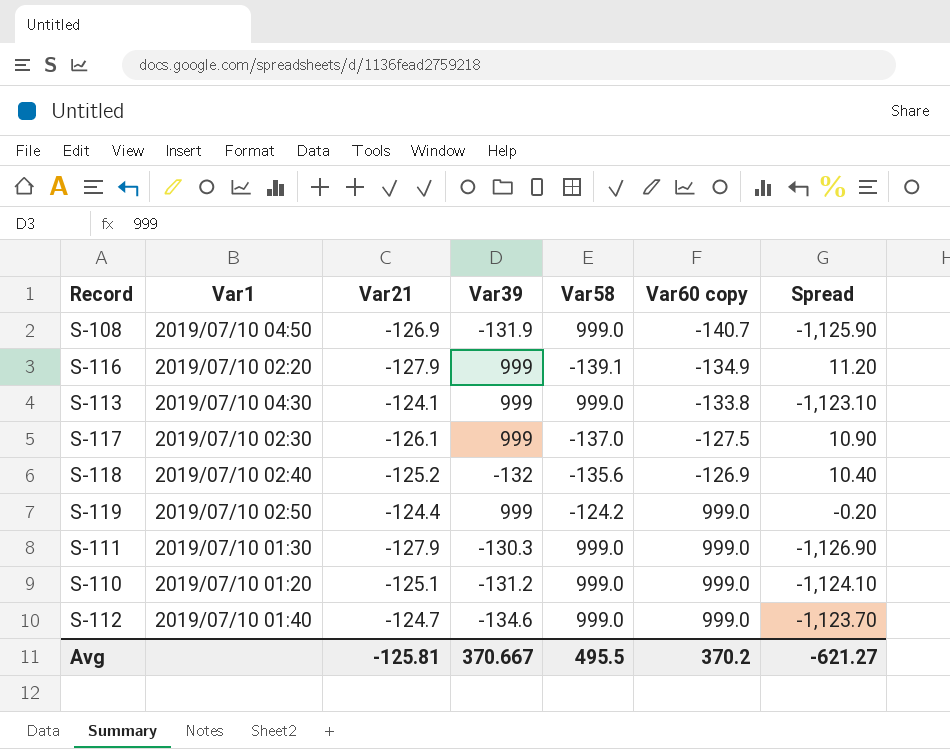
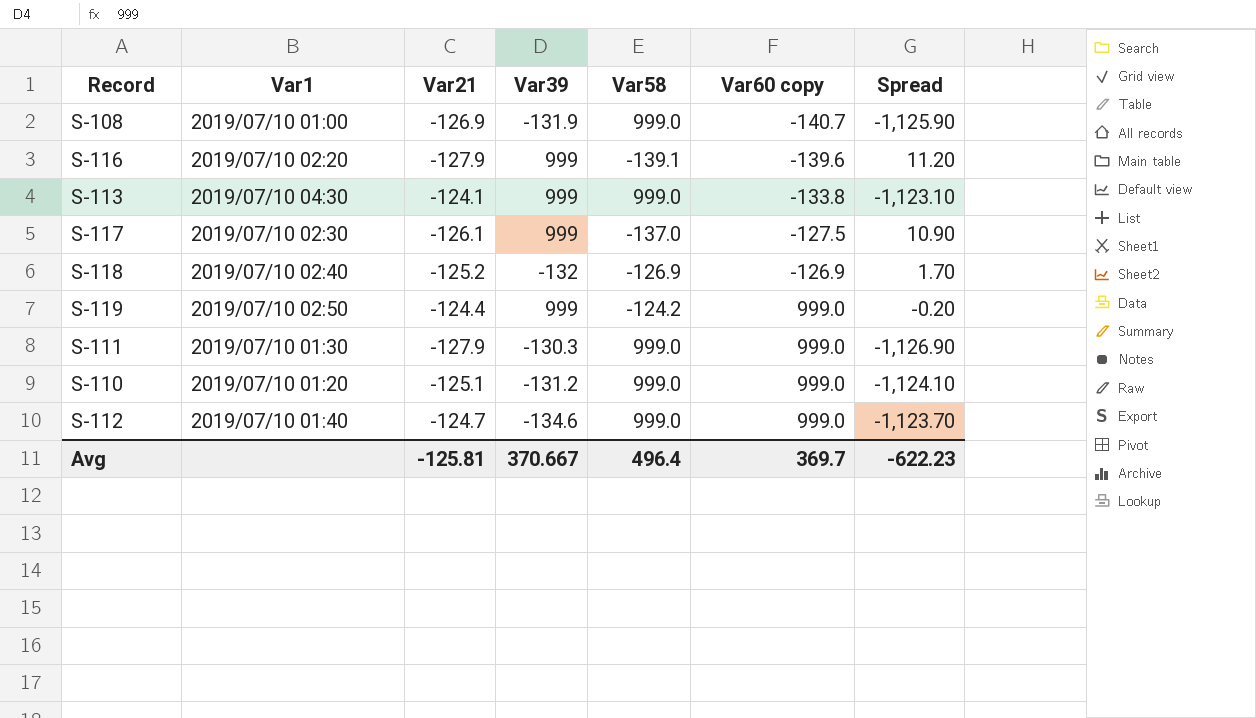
S-108 | Var1: 2019/07/10 04:50 -> 2019/07/10 01:00
S-116 | Var60 copy: -134.9 -> -139.6
S-118 | Var58: -135.6 -> -126.9
S-118 | Spread: 10.40 -> 1.70
Avg | Var58: 495.5 -> 496.4
Avg | Var60 copy: 370.2 -> 369.7
Avg | Spread: -621.27 -> -622.23

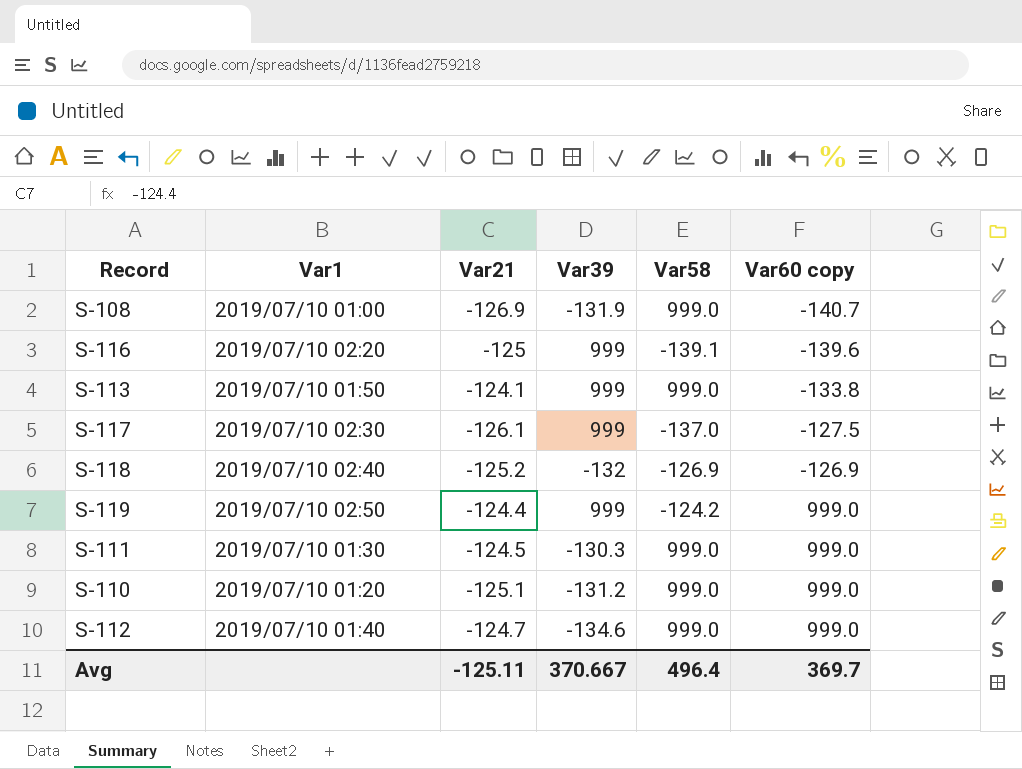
column Spread | formula: [Var21] - [Var58] -> none
S-116 | Var21: -127.9 -> -125
S-113 | Var1: 2019/07/10 04:30 -> 2019/07/10 01:50
S-111 | Var21: -127.9 -> -124.5
Avg | Var21: -125.81 -> -125.11

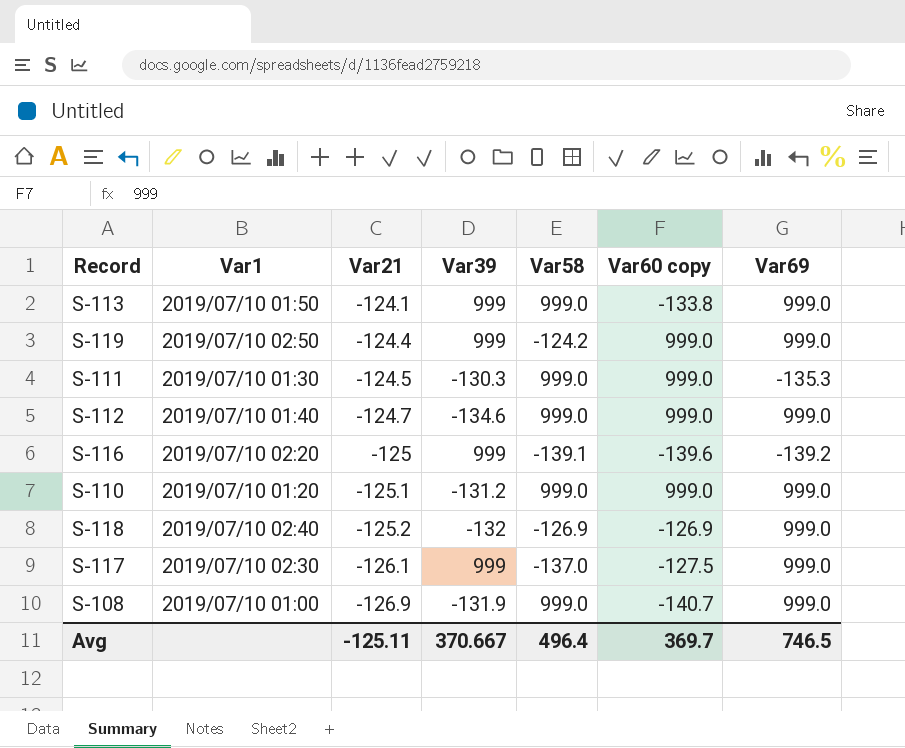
row order: Var60 copy ascending -> Var21 descending
column Var69 | position: none -> 7

